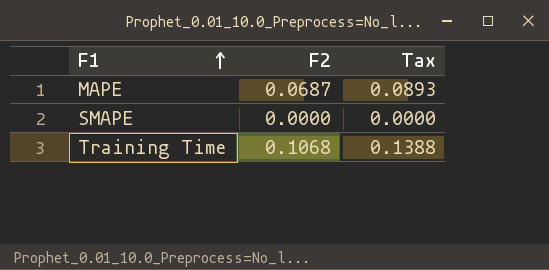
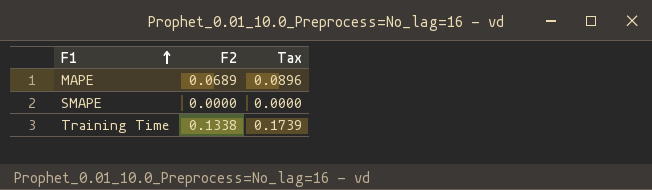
MAPE | F2: 0.0687 -> 0.0689
MAPE | Tax: 0.0893 -> 0.0896
Training Time | F2: 0.1068 -> 0.1338
Training Time | Tax: 0.1388 -> 0.1739

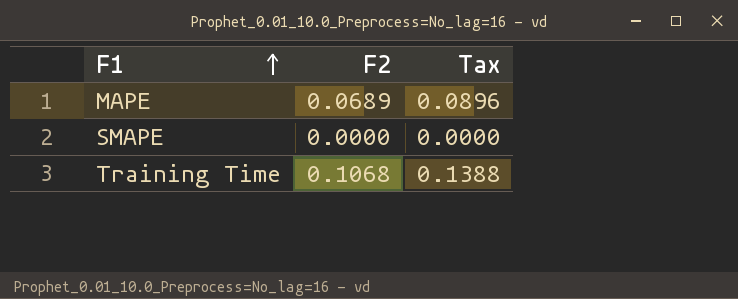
Training Time | F2: 0.1338 -> 0.1068
Training Time | Tax: 0.1739 -> 0.1388

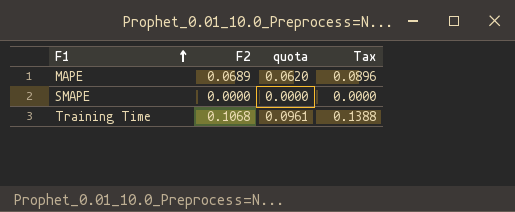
column quota | formula: none -> [F2] * 0.9

